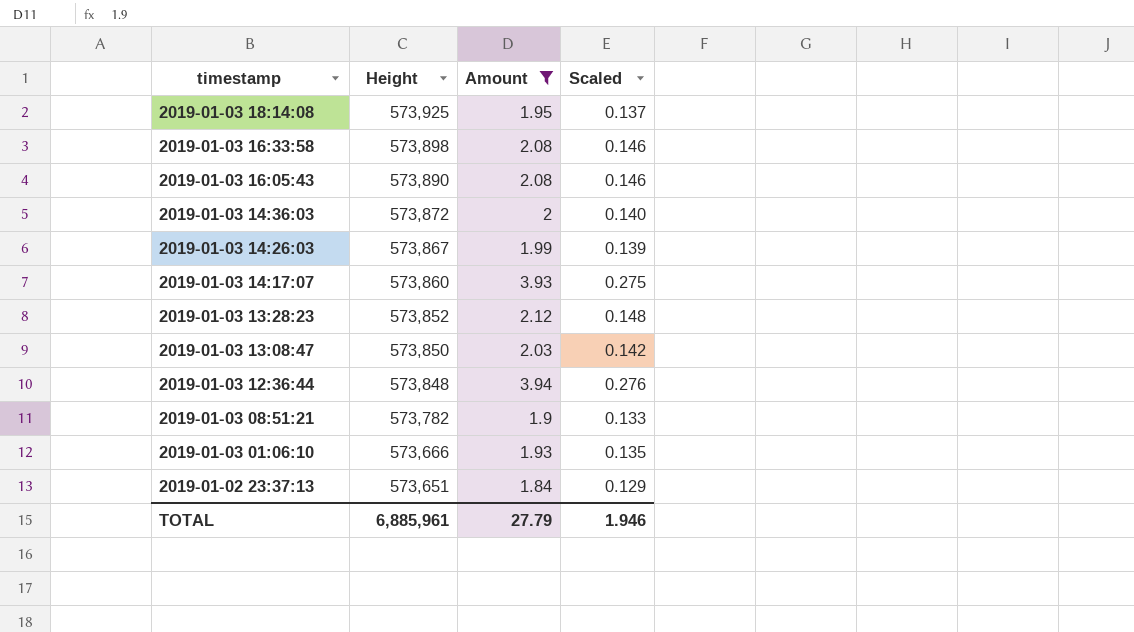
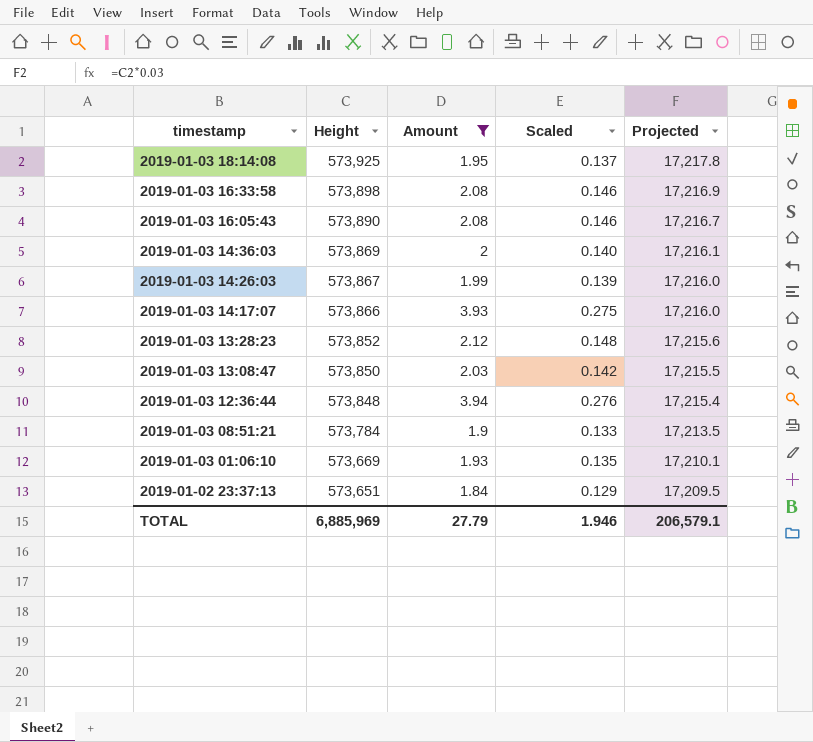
column Projected | formula: none -> [Height] * 0.03
2019-01-03 14:36:03 | Height: 573,872 -> 573,869
2019-01-03 14:17:07 | Height: 573,860 -> 573,866
2019-01-03 08:51:21 | Height: 573,782 -> 573,784
2019-01-03 01:06:10 | Height: 573,666 -> 573,669
TOTAL | Height: 6,885,961 -> 6,885,969

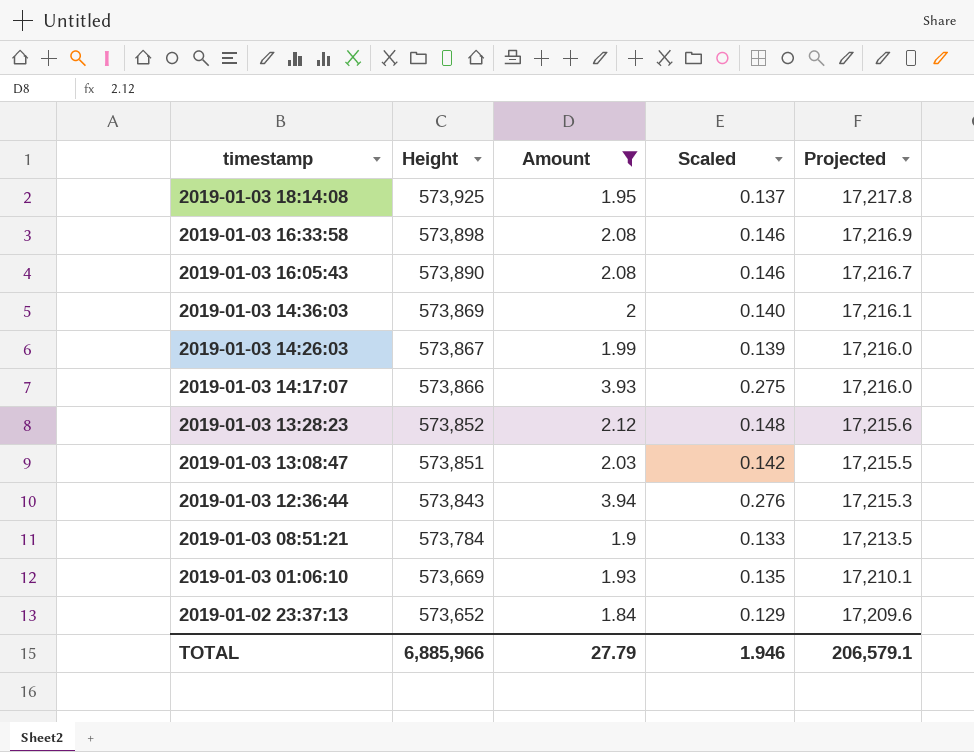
2019-01-03 13:08:47 | Height: 573,850 -> 573,851
2019-01-03 12:36:44 | Height: 573,848 -> 573,843
2019-01-03 12:36:44 | Projected: 17,215.4 -> 17,215.3
2019-01-02 23:37:13 | Height: 573,651 -> 573,652
2019-01-02 23:37:13 | Projected: 17,209.5 -> 17,209.6
TOTAL | Height: 6,885,969 -> 6,885,966

